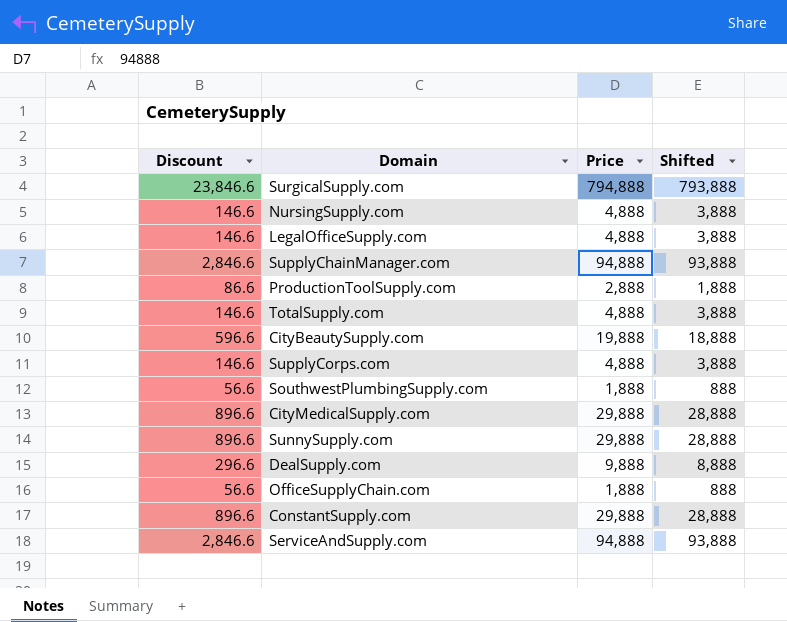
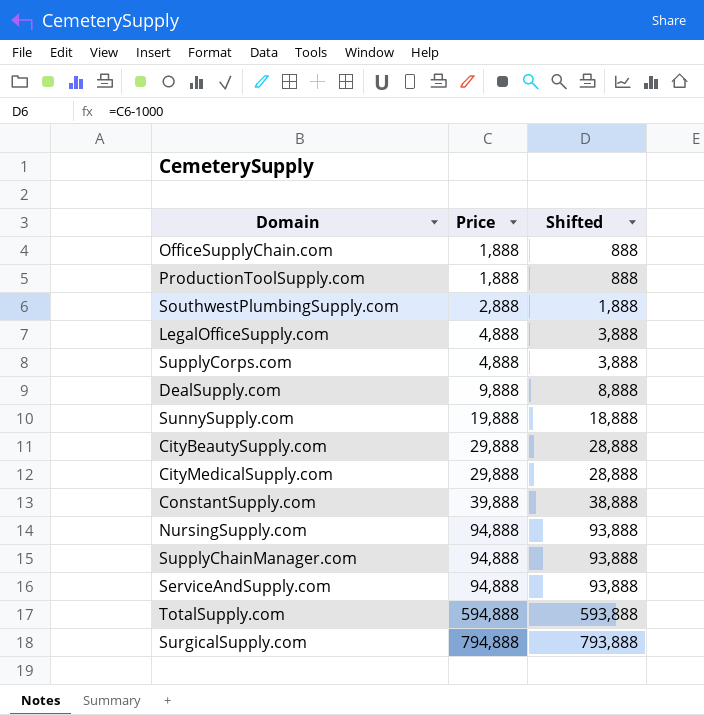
row order: none -> Price ascending
column Discount | formula: [Price] * 0.03 -> none
ProductionToolSupply.com | Price: 2,888 -> 1,888
ProductionToolSupply.com | Shifted: 1,888 -> 888
SouthwestPlumbingSupply.com | Price: 1,888 -> 2,888
SouthwestPlumbingSupply.com | Shifted: 888 -> 1,888
SunnySupply.com | Price: 29,888 -> 19,888
SunnySupply.com | Shifted: 28,888 -> 18,888
CityBeautySupply.com | Price: 19,888 -> 29,888
CityBeautySupply.com | Shifted: 18,888 -> 28,888
ConstantSupply.com | Price: 29,888 -> 39,888
ConstantSupply.com | Shifted: 28,888 -> 38,888
NursingSupply.com | Price: 4,888 -> 94,888
NursingSupply.com | Shifted: 3,888 -> 93,888
TotalSupply.com | Price: 4,888 -> 594,888
TotalSupply.com | Shifted: 3,888 -> 593,888

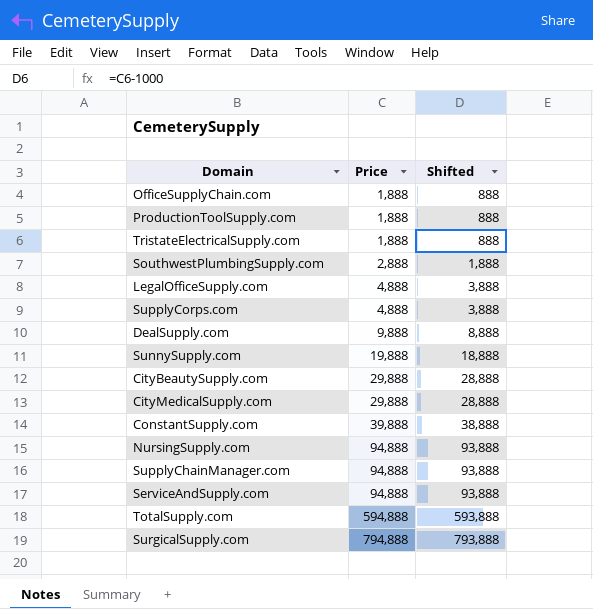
row TristateElectricalSupply.com: none -> 1,888 | 888

